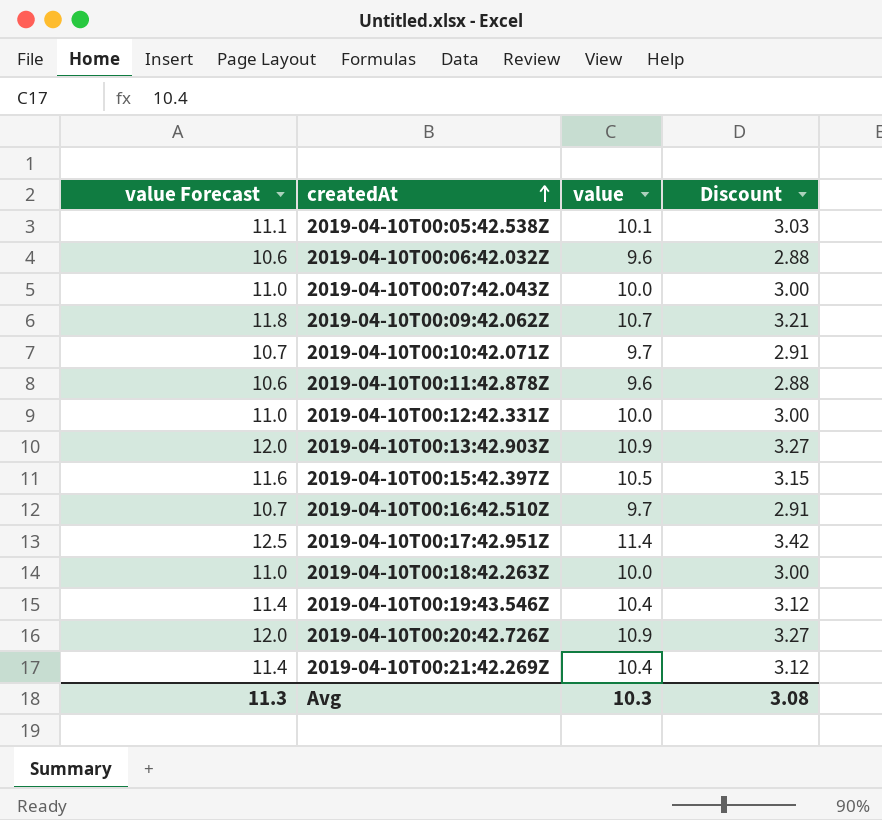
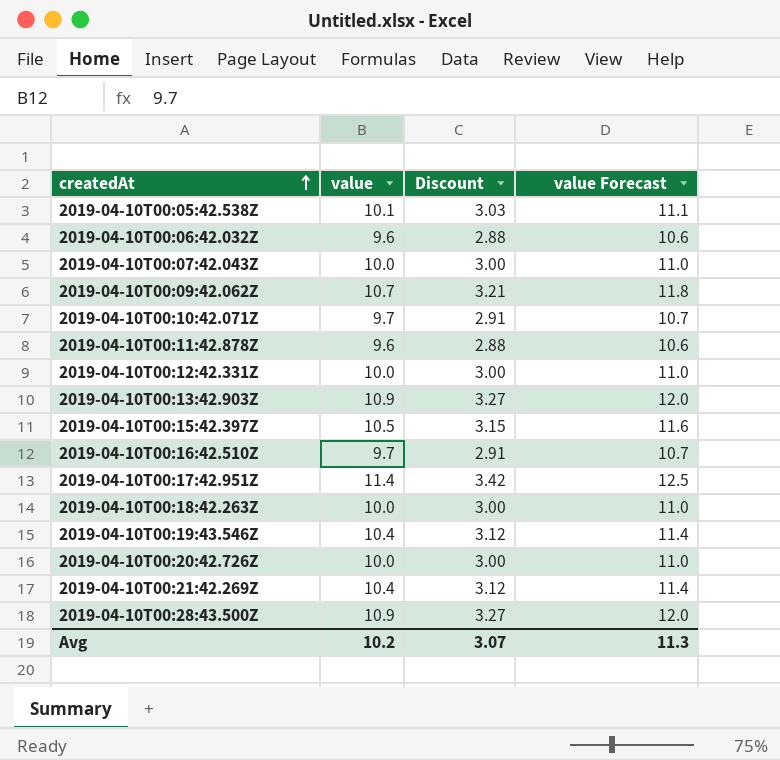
column value Forecast | position: 1 -> 4
2019-04-10T00:20:42.726Z | value: 10.9 -> 10.0
2019-04-10T00:20:42.726Z | Discount: 3.27 -> 3.00
2019-04-10T00:20:42.726Z | value Forecast: 12.0 -> 11.0
row 2019-04-10T00:28:43.500Z: none -> 10.9 | 3.27 | 12.0
Avg | value: 10.3 -> 10.2
Avg | Discount: 3.08 -> 3.07

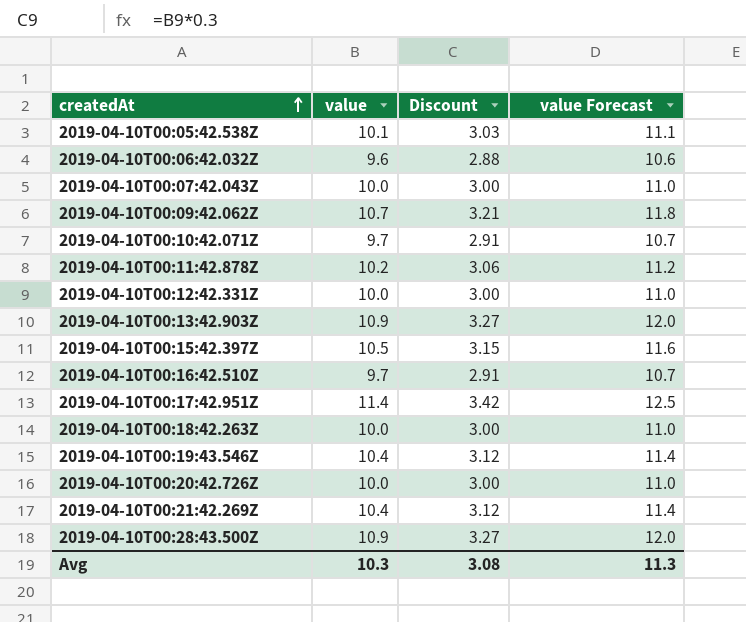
2019-04-10T00:11:42.878Z | value: 9.6 -> 10.2
2019-04-10T00:11:42.878Z | Discount: 2.88 -> 3.06
2019-04-10T00:11:42.878Z | value Forecast: 10.6 -> 11.2
Avg | value: 10.2 -> 10.3
Avg | Discount: 3.07 -> 3.08

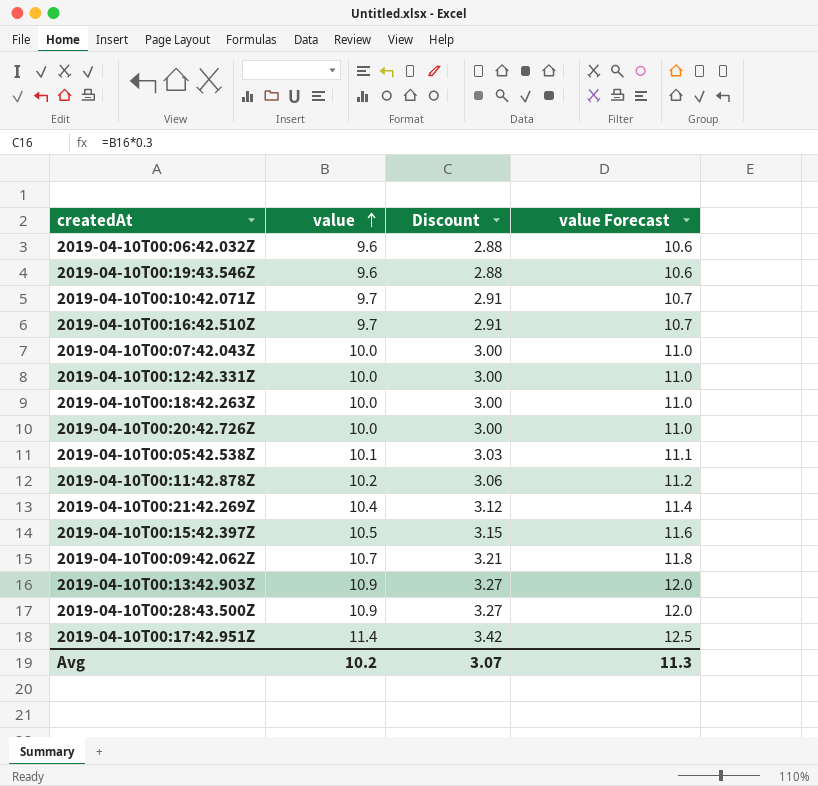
row order: createdAt ascending -> value ascending
2019-04-10T00:19:43.546Z | value: 10.4 -> 9.6
2019-04-10T00:19:43.546Z | Discount: 3.12 -> 2.88
2019-04-10T00:19:43.546Z | value Forecast: 11.4 -> 10.6
Avg | value: 10.3 -> 10.2
Avg | Discount: 3.08 -> 3.07

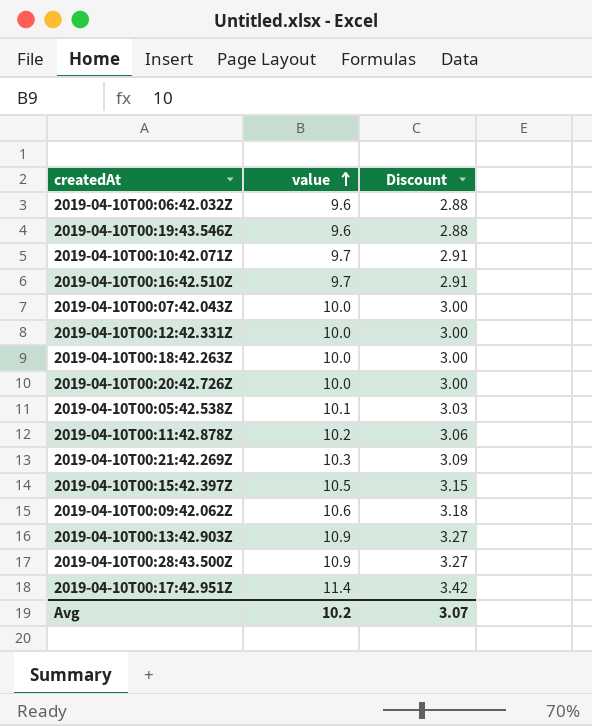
column value Forecast | formula: [value] * 1.1 -> none
2019-04-10T00:21:42.269Z | value: 10.4 -> 10.3
2019-04-10T00:21:42.269Z | Discount: 3.12 -> 3.09
2019-04-10T00:09:42.062Z | value: 10.7 -> 10.6
2019-04-10T00:09:42.062Z | Discount: 3.21 -> 3.18

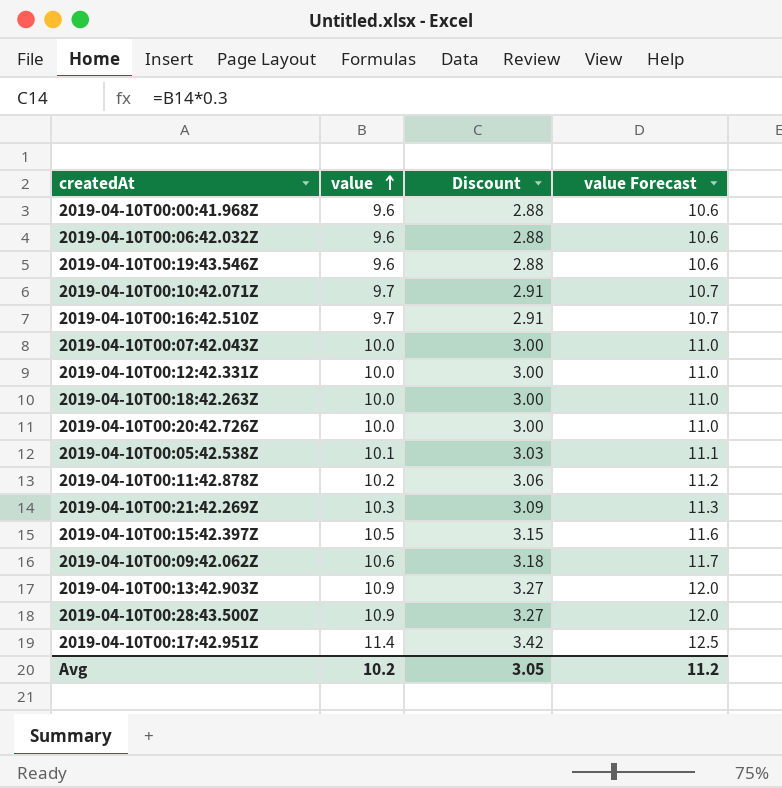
column value Forecast | formula: none -> [value] * 1.1
row 2019-04-10T00:00:41.968Z: none -> 9.6 | 2.88 | 10.6
Avg | Discount: 3.07 -> 3.05

